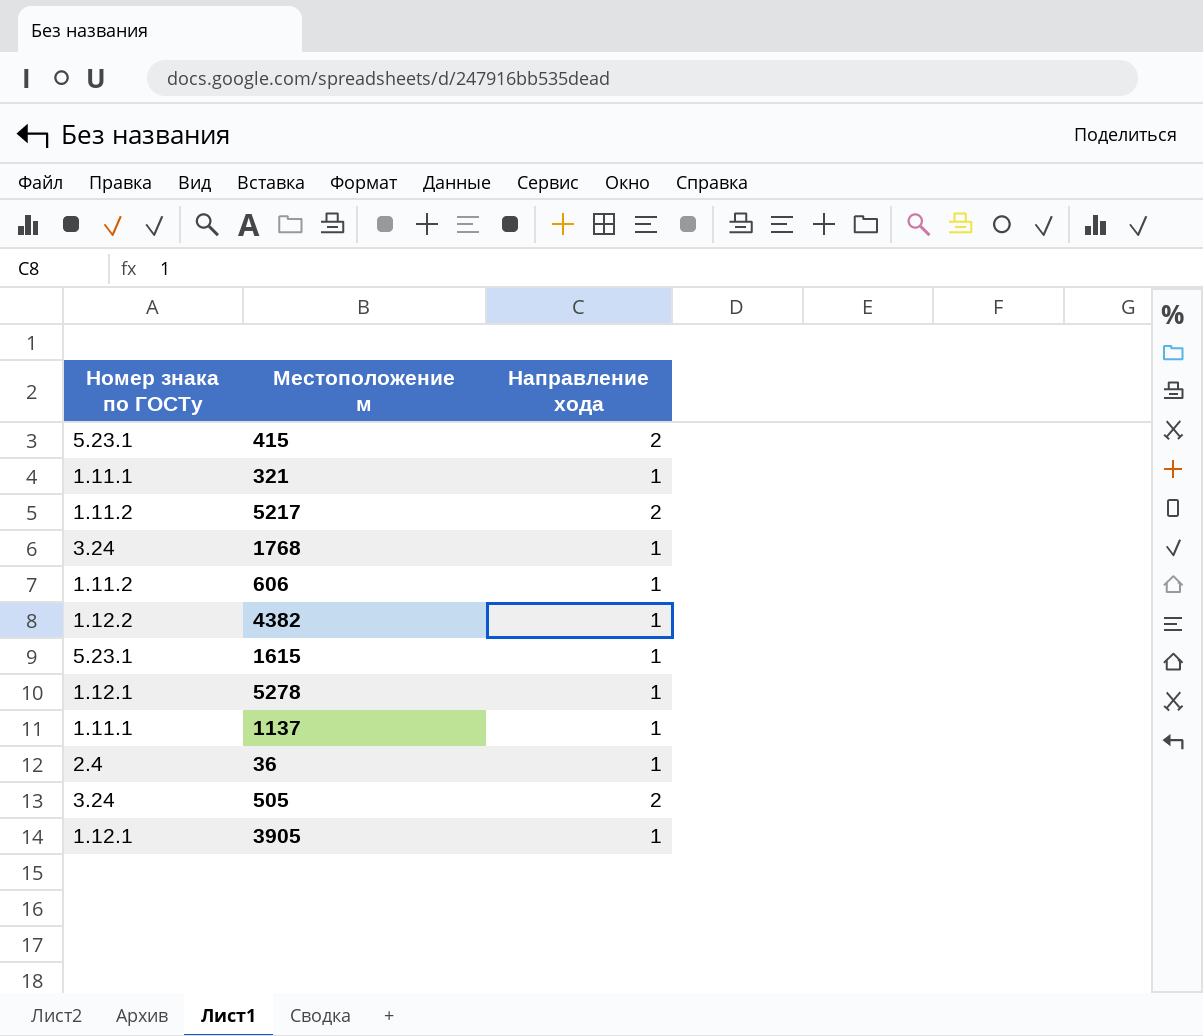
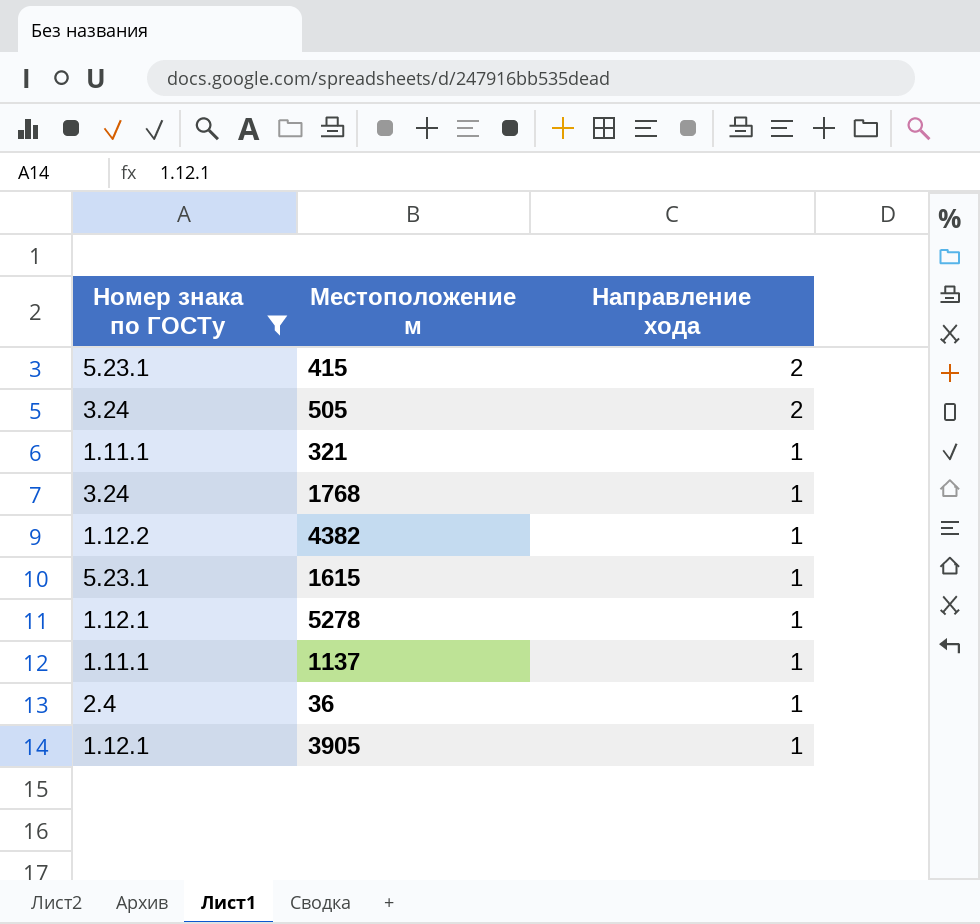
filter: none -> Номер знака по ГОСТу != 1.11.2
row order: none -> Направление хода descending

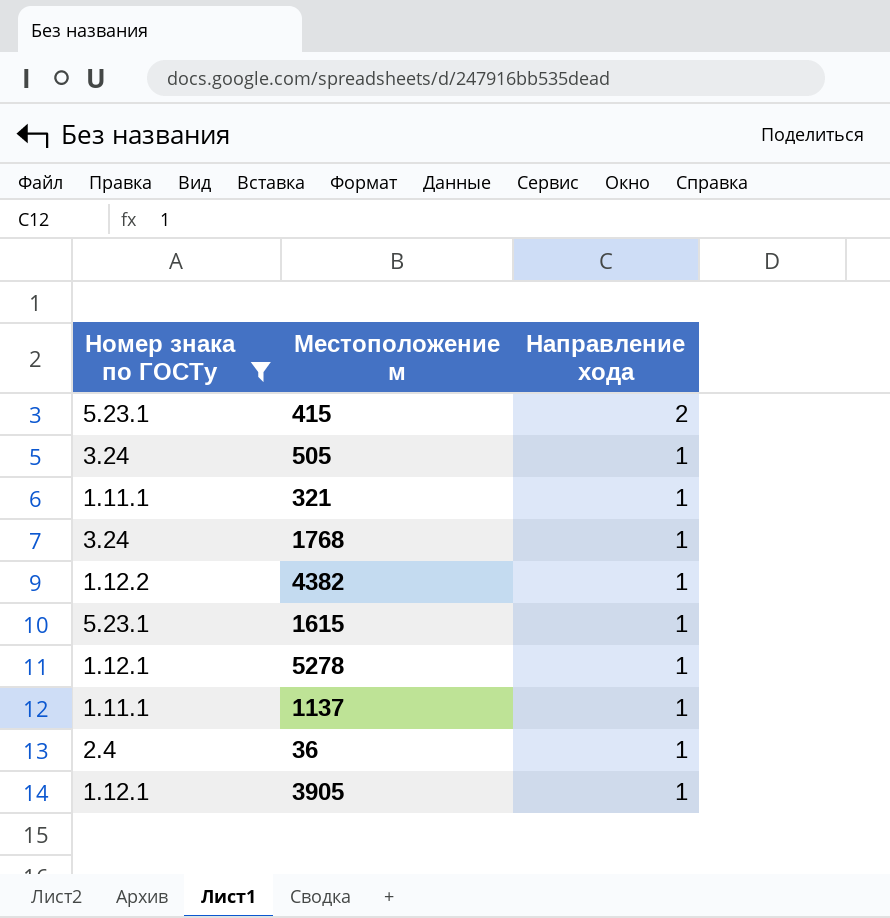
505 | Направление хода: 2 -> 1

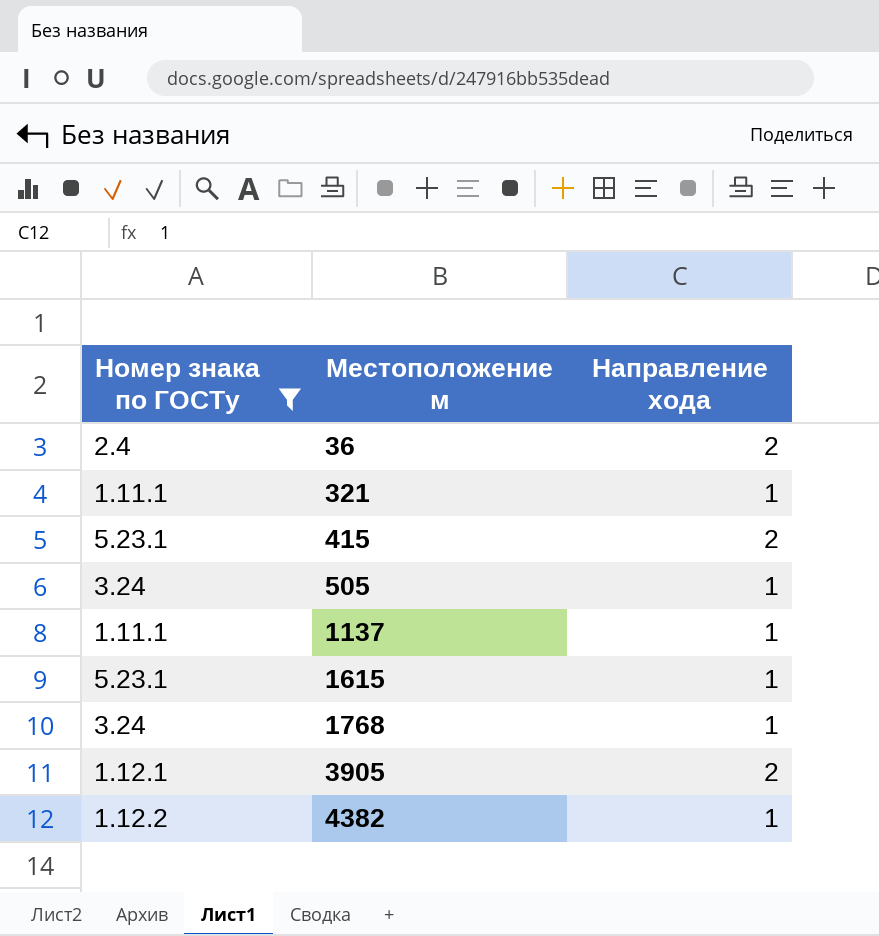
row order: Направление хода descending -> Местоположение м ascending
row 5278: 1.12.1 | 1 -> none
36 | Направление хода: 1 -> 2
3905 | Направление хода: 1 -> 2

